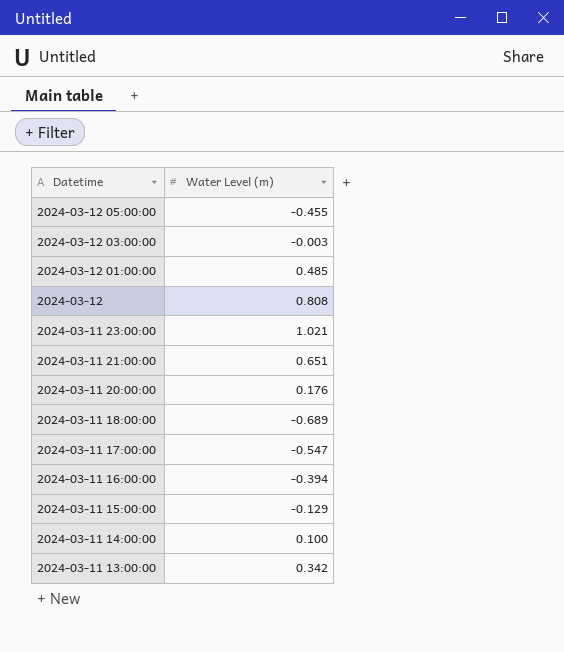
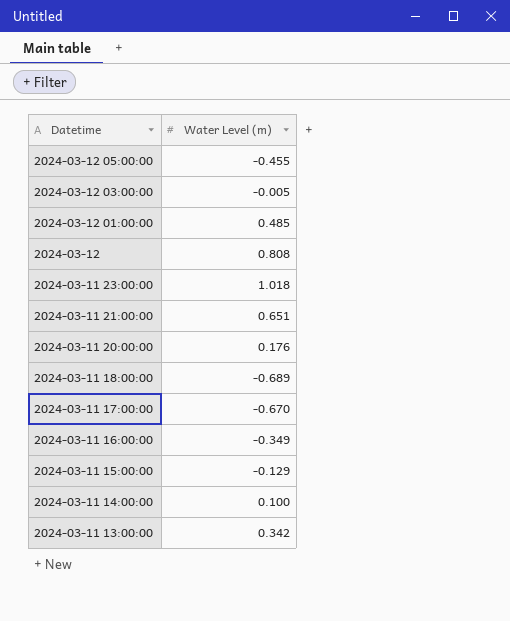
2024-03-12 03:00:00 | Water Level (m): -0.003 -> -0.005
2024-03-11 23:00:00 | Water Level (m): 1.021 -> 1.018
2024-03-11 17:00:00 | Water Level (m): -0.547 -> -0.670
2024-03-11 16:00:00 | Water Level (m): -0.394 -> -0.349

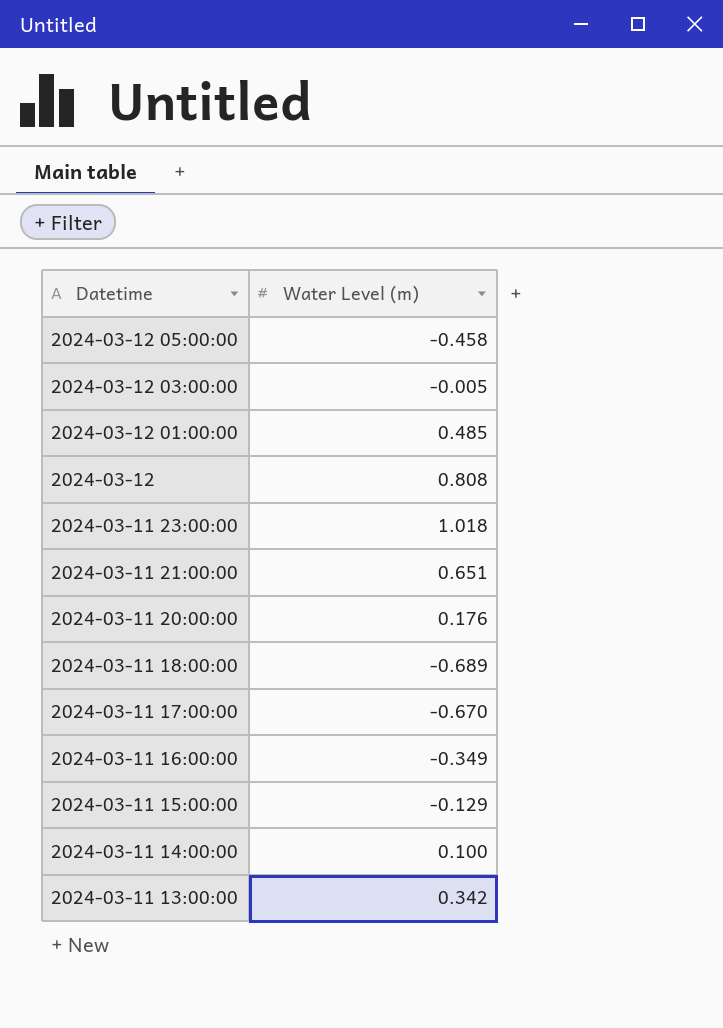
2024-03-12 05:00:00 | Water Level (m): -0.455 -> -0.458

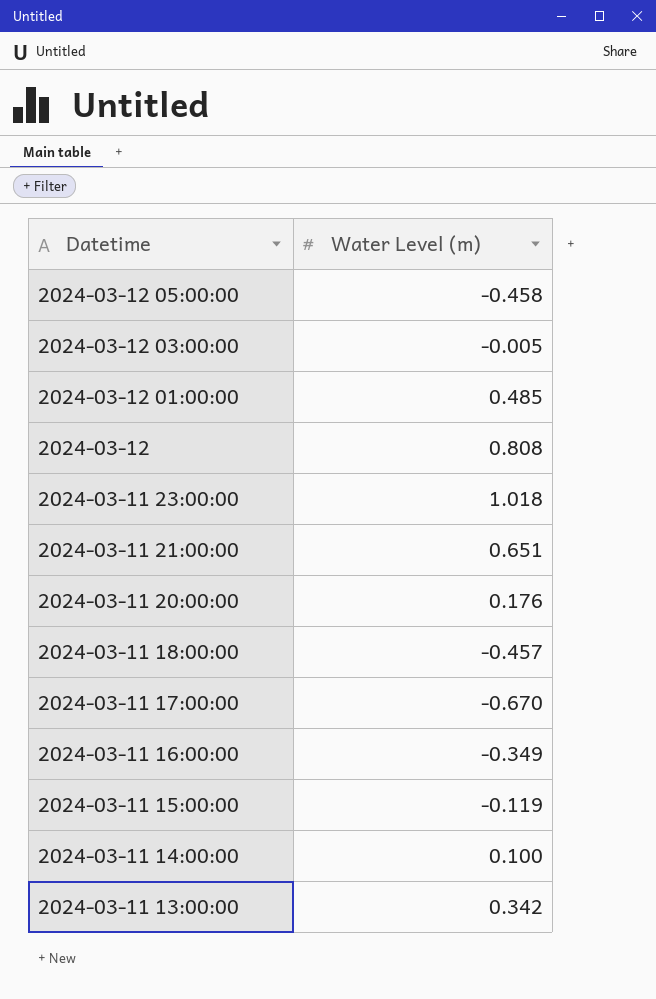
2024-03-11 18:00:00 | Water Level (m): -0.689 -> -0.457
2024-03-11 15:00:00 | Water Level (m): -0.129 -> -0.119

